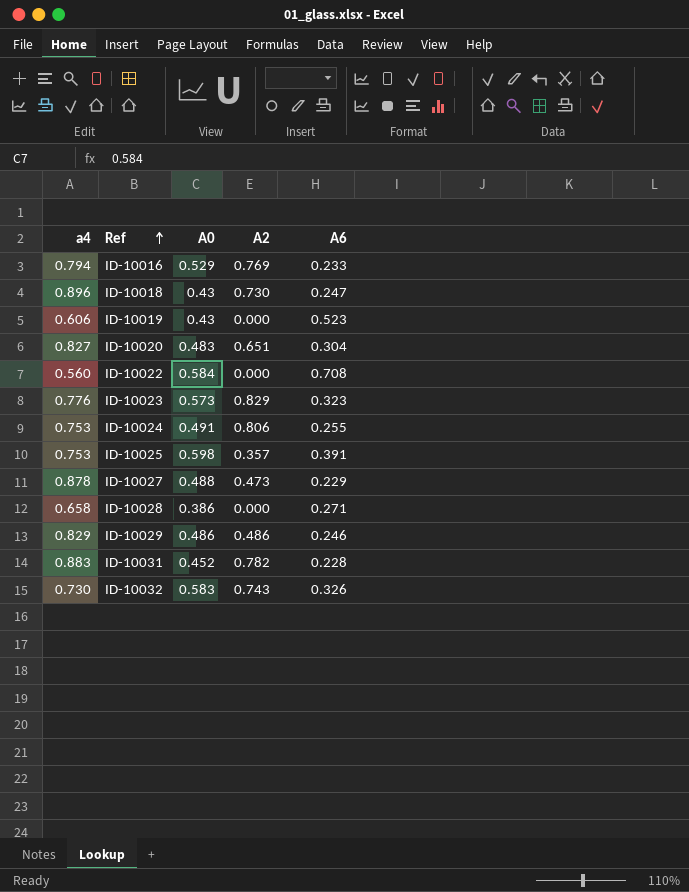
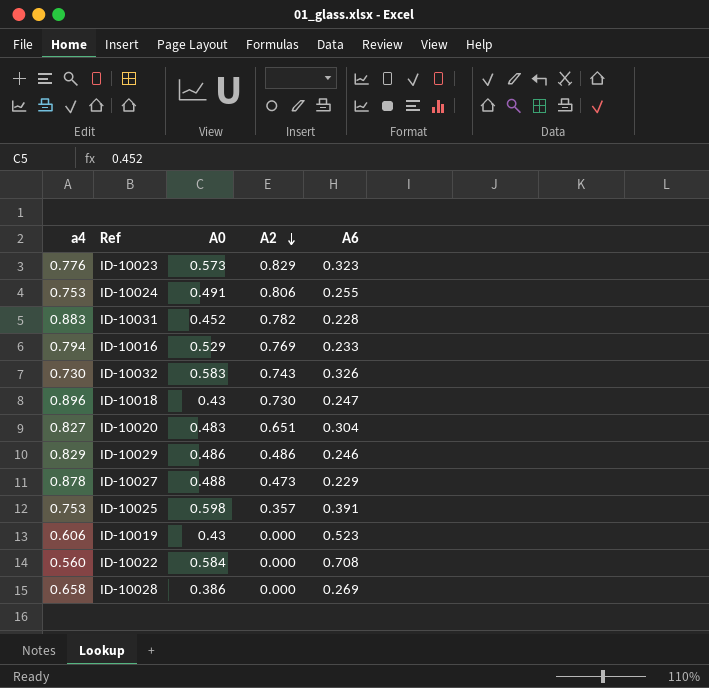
row order: Ref ascending -> A2 descending
ID-10028 | A6: 0.271 -> 0.269

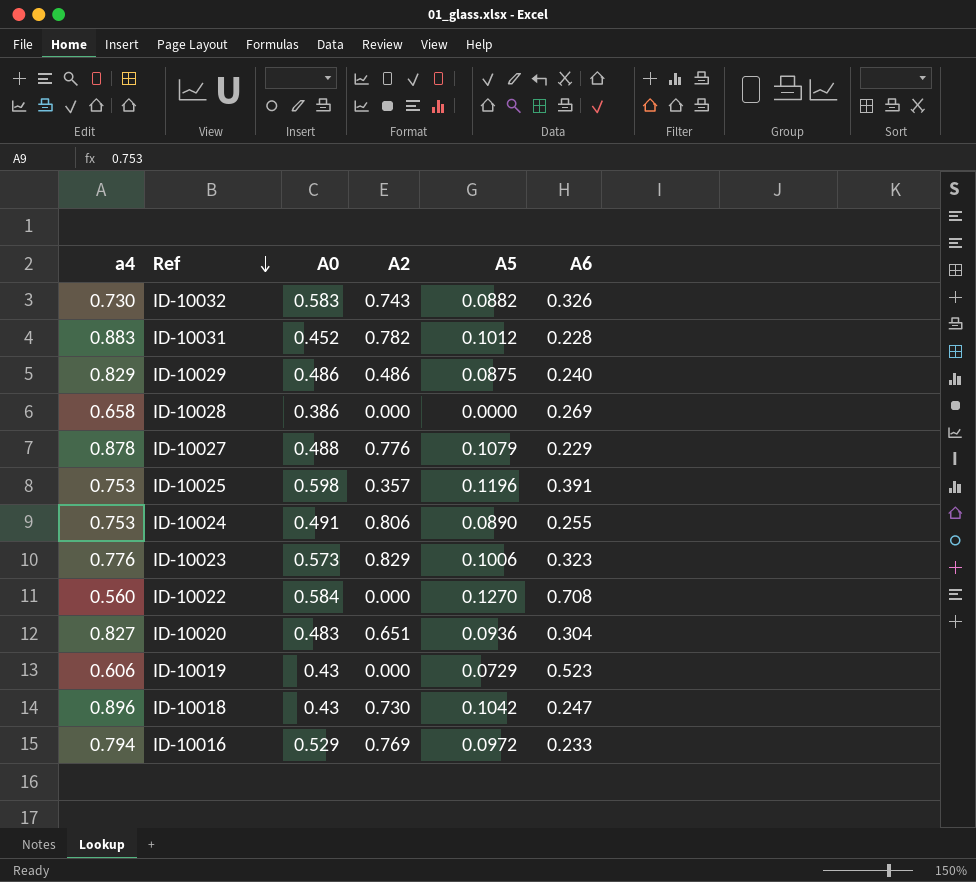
row order: A2 descending -> Ref descending
column A5 | position: none -> 5
ID-10029 | A6: 0.246 -> 0.240
ID-10027 | A2: 0.473 -> 0.776

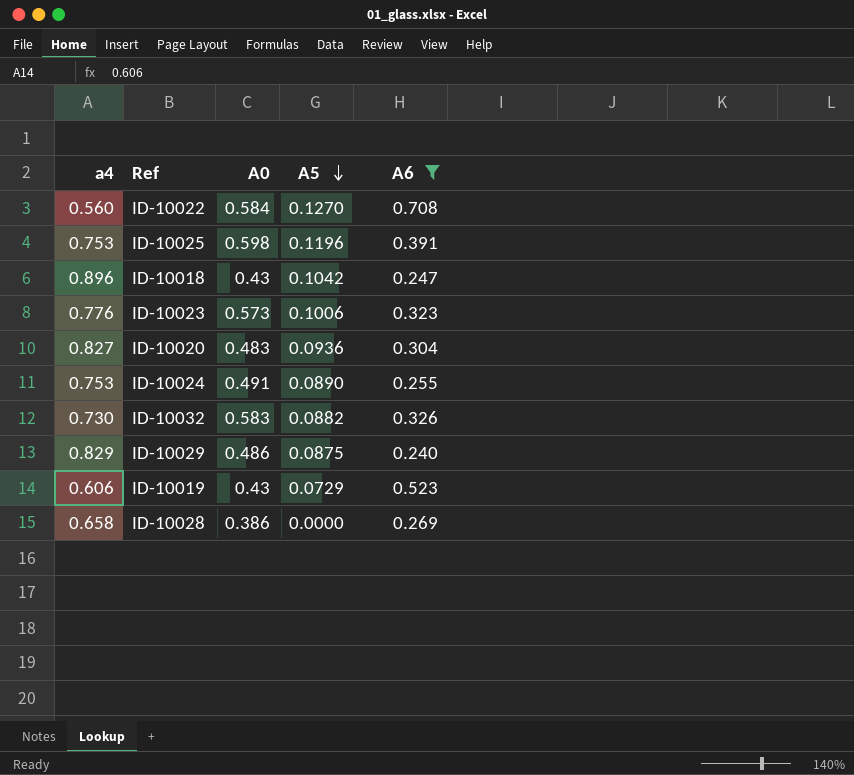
filter: none -> A6 >= 0.240
row order: Ref descending -> A5 descending
column A2 | position: 4 -> none

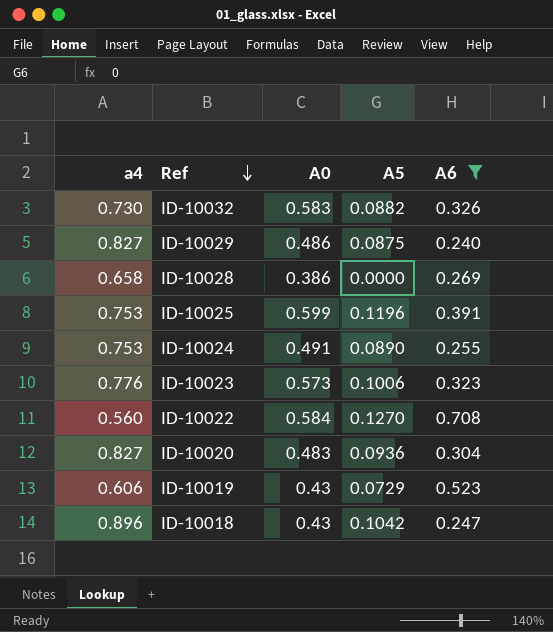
row order: A5 descending -> Ref descending
ID-10029 | a4: 0.829 -> 0.827
ID-10025 | A0: 0.598 -> 0.599

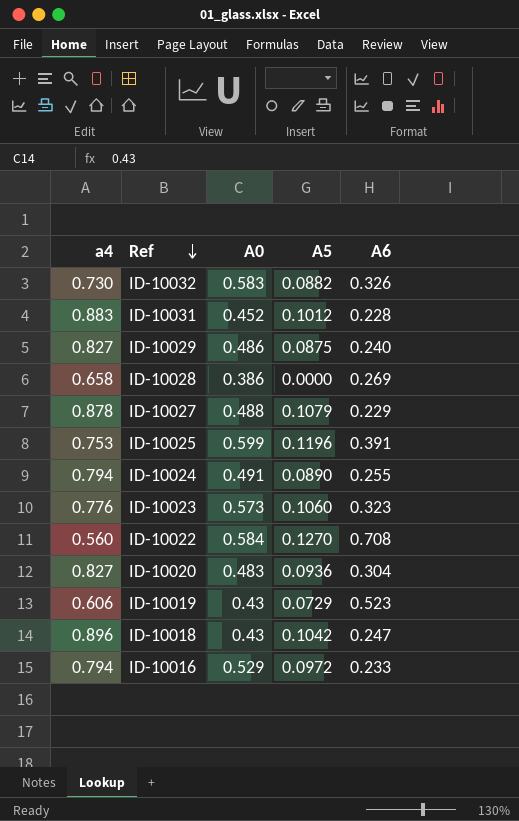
filter: A6 >= 0.240 -> none
ID-10024 | a4: 0.753 -> 0.794
ID-10023 | A5: 0.1006 -> 0.1060

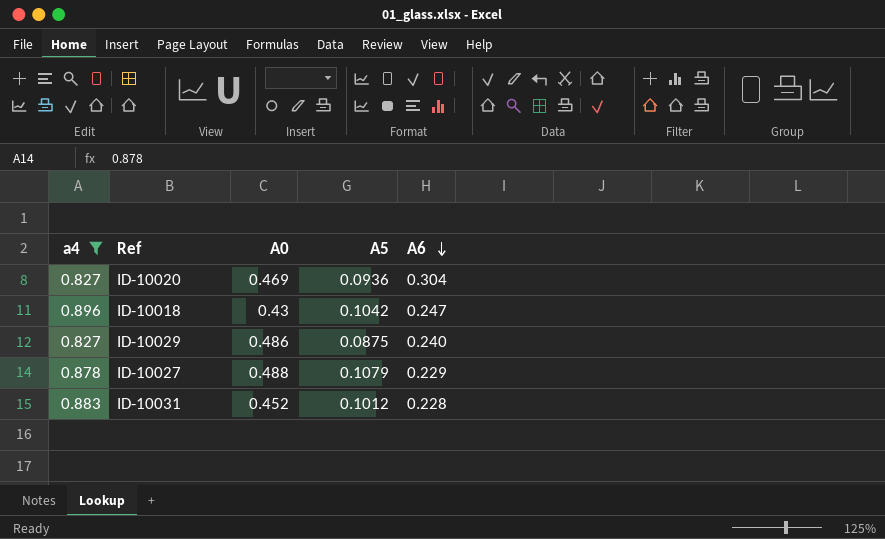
filter: none -> a4 >= 0.827
row order: Ref descending -> A6 descending
ID-10020 | A0: 0.483 -> 0.469

